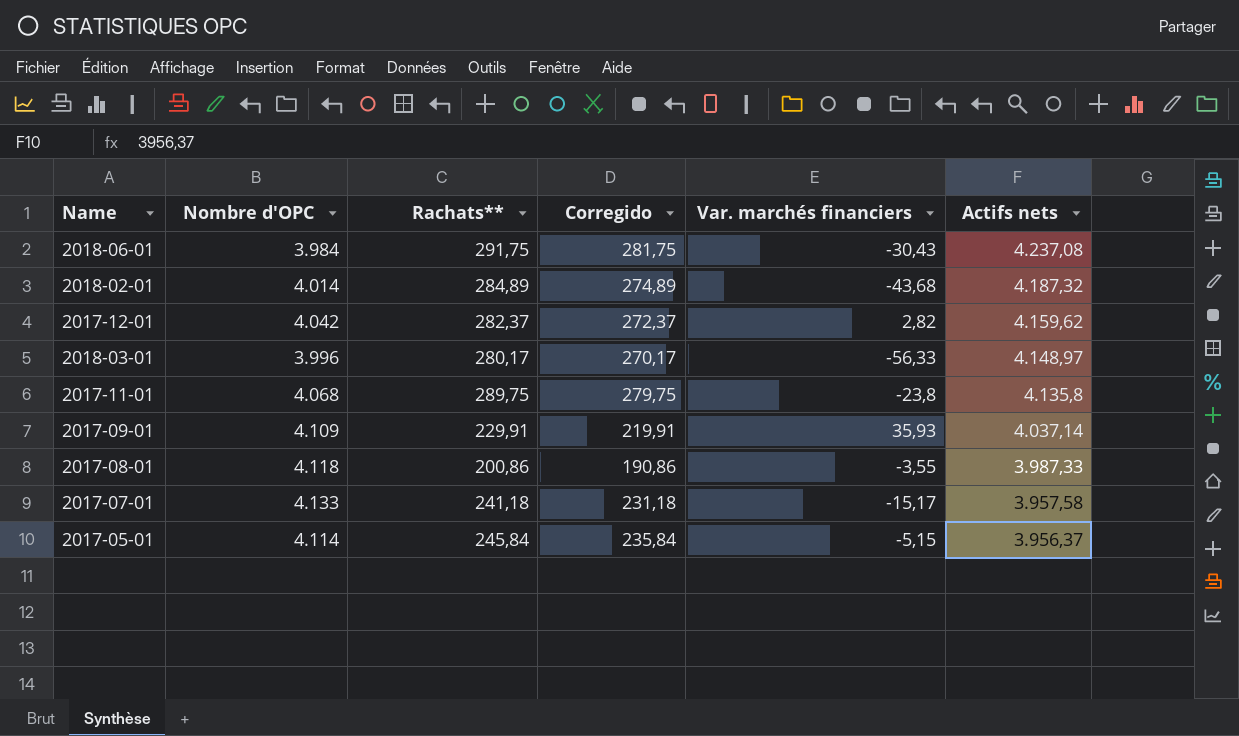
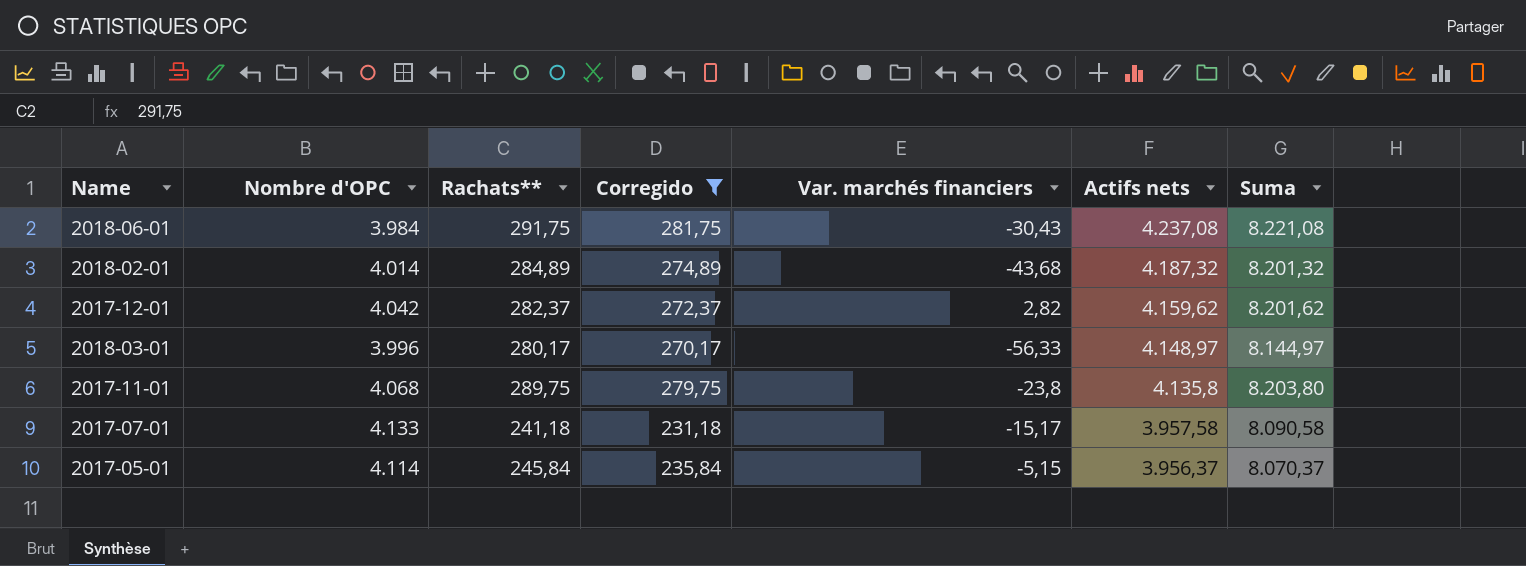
filter: none -> Corregido >= 231,18
column Suma | formula: none -> [Nombre d'OPC] + [Actifs nets]

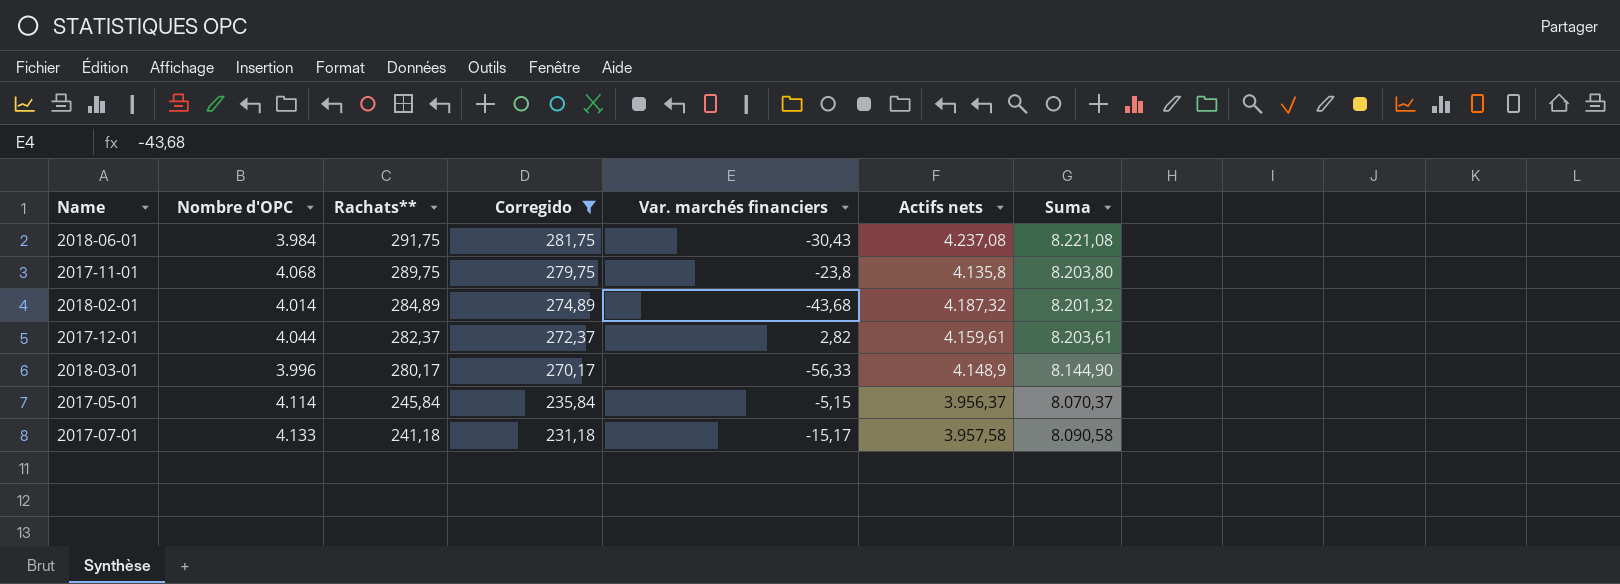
row order: Actifs nets descending -> Rachats** descending
2017-12-01 | Nombre d'OPC: 4.042 -> 4.044
2017-12-01 | Actifs nets: 4.159,62 -> 4.159,61
2017-12-01 | Suma: 8.201,62 -> 8.203,61
2018-03-01 | Actifs nets: 4.148,97 -> 4.148,9
2018-03-01 | Suma: 8.144,97 -> 8.144,90

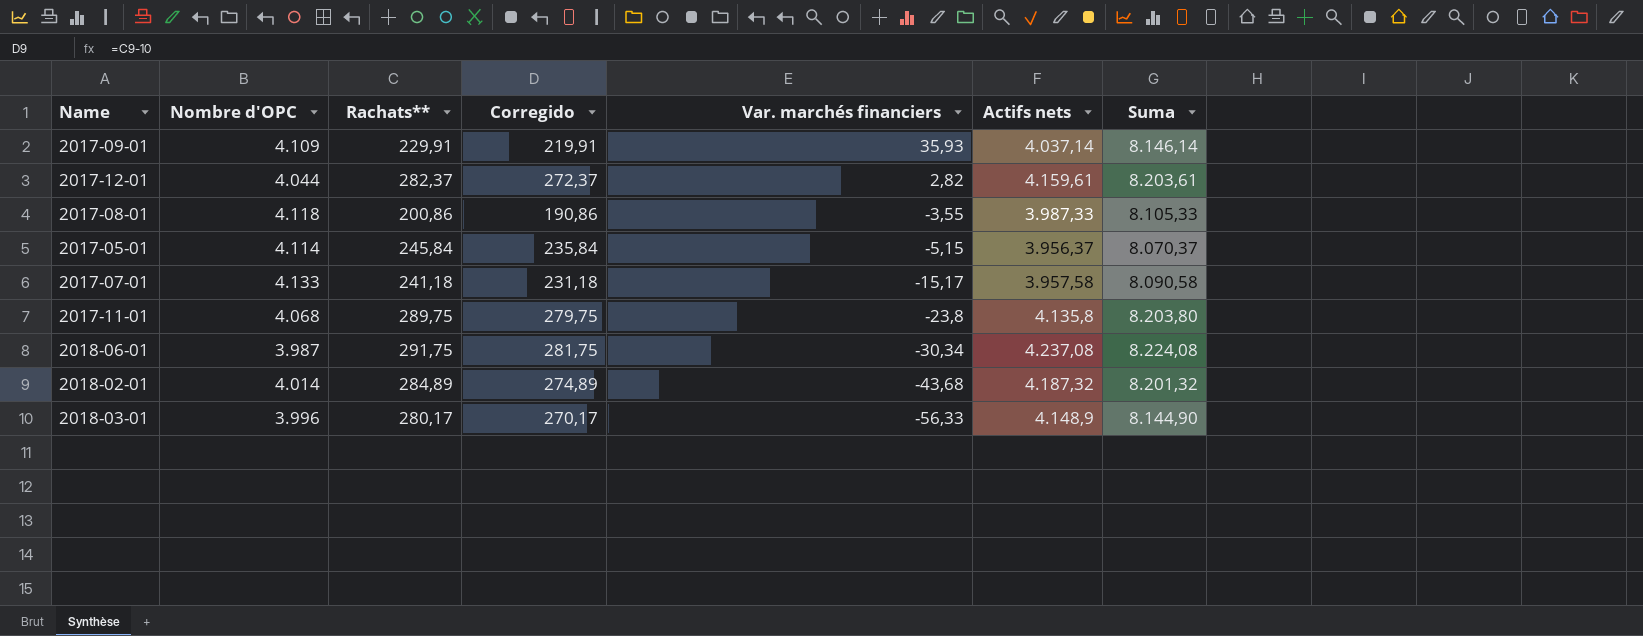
filter: Corregido >= 231,18 -> none
row order: Rachats** descending -> Var. marchés financiers descending
2018-06-01 | Nombre d'OPC: 3.984 -> 3.987
2018-06-01 | Var. marchés financiers: -30,43 -> -30,34
2018-06-01 | Suma: 8.221,08 -> 8.224,08

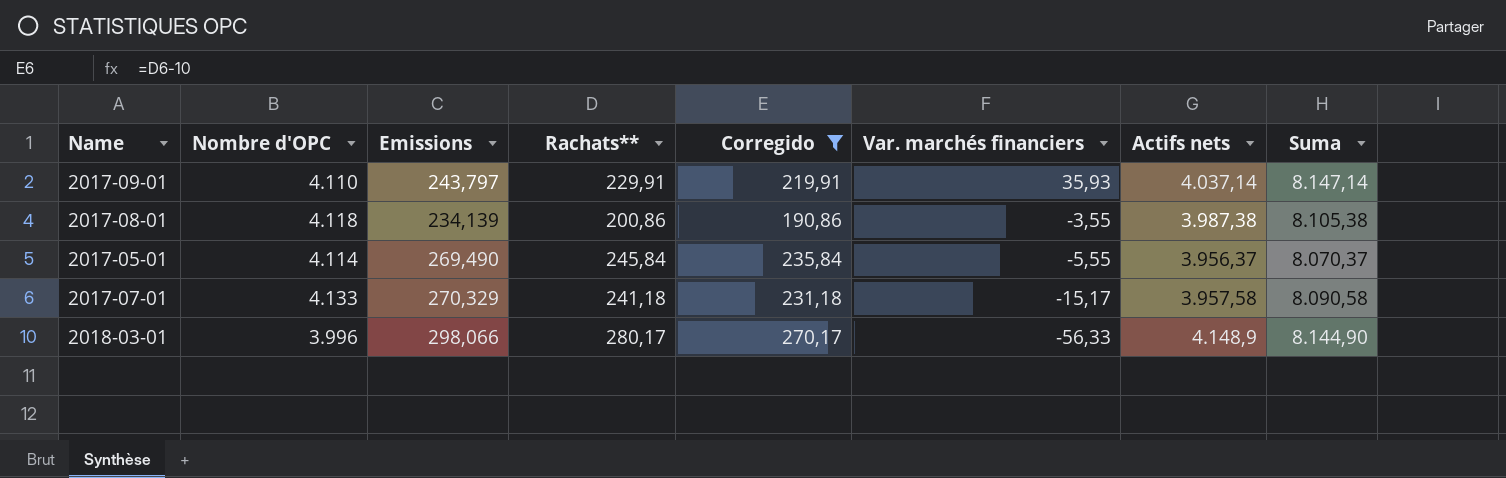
filter: none -> Corregido <= 270,17
column Emissions | position: none -> 3
2017-09-01 | Nombre d'OPC: 4.109 -> 4.110
2017-09-01 | Suma: 8.146,14 -> 8.147,14
2017-08-01 | Actifs nets: 3.987,33 -> 3.987,38
2017-08-01 | Suma: 8.105,33 -> 8.105,38
2017-05-01 | Var. marchés financiers: -5,15 -> -5,55

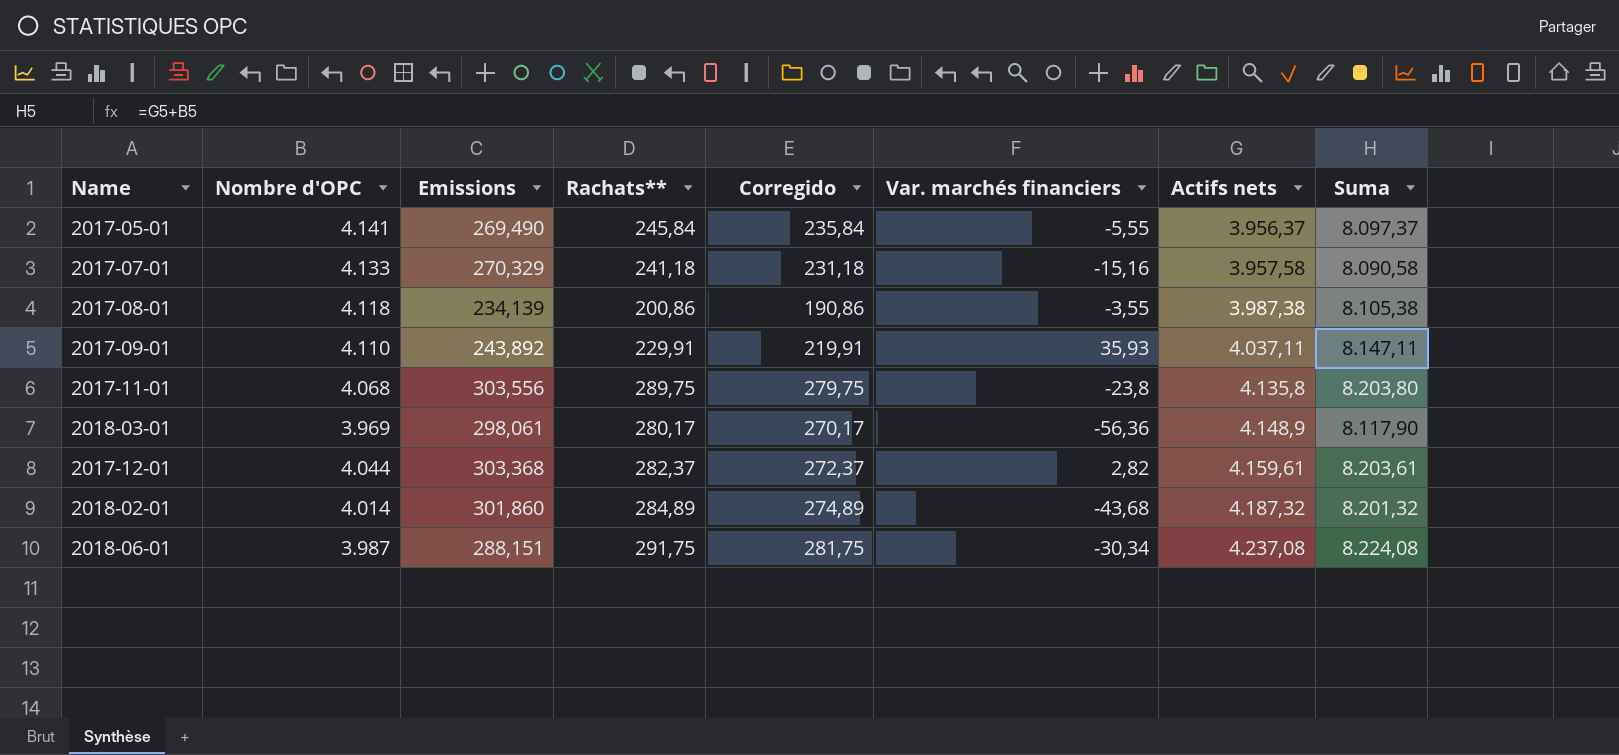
filter: Corregido <= 270,17 -> none
row order: Var. marchés financiers descending -> Actifs nets ascending
2017-05-01 | Nombre d'OPC: 4.114 -> 4.141
2017-05-01 | Suma: 8.070,37 -> 8.097,37
2017-07-01 | Var. marchés financiers: -15,17 -> -15,16
2017-09-01 | Emissions: 243,797 -> 243,892
2017-09-01 | Actifs nets: 4.037,14 -> 4.037,11
2017-09-01 | Suma: 8.147,14 -> 8.147,11
2018-03-01 | Nombre d'OPC: 3.996 -> 3.969
2018-03-01 | Emissions: 298,066 -> 298,061
2018-03-01 | Var. marchés financiers: -56,33 -> -56,36
2018-03-01 | Suma: 8.144,90 -> 8.117,90

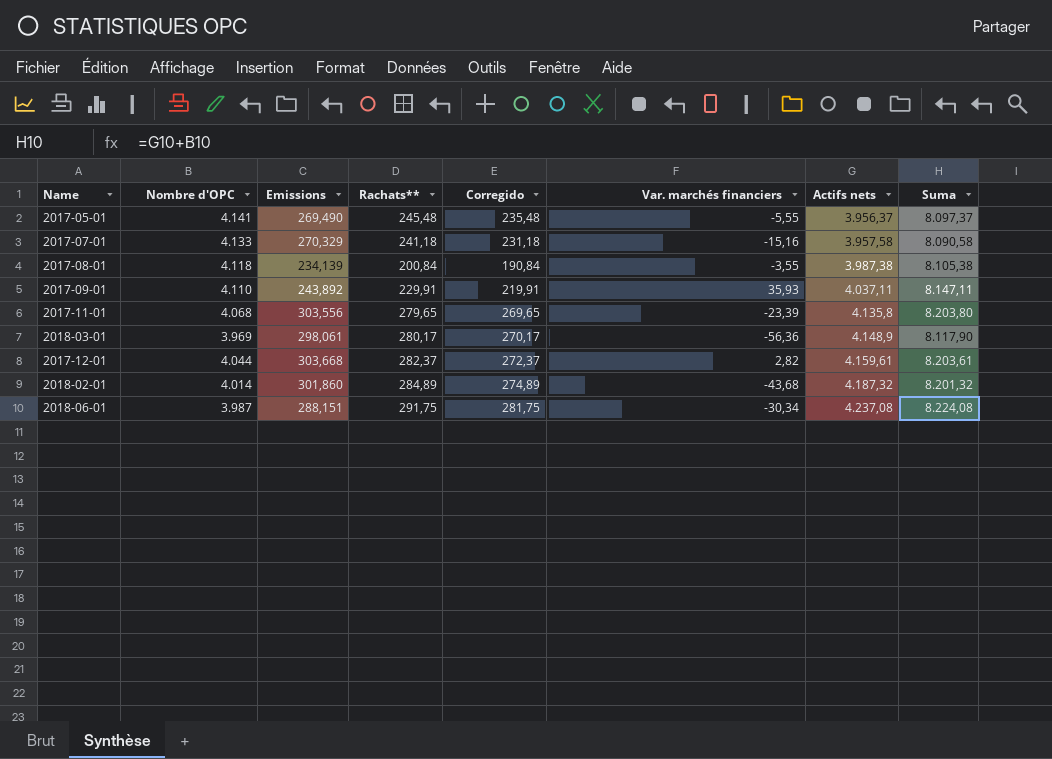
2017-05-01 | Rachats**: 245,84 -> 245,48
2017-05-01 | Corregido: 235,84 -> 235,48
2017-08-01 | Rachats**: 200,86 -> 200,84
2017-08-01 | Corregido: 190,86 -> 190,84
2017-11-01 | Rachats**: 289,75 -> 279,65
2017-11-01 | Corregido: 279,75 -> 269,65
2017-11-01 | Var. marchés financiers: -23,8 -> -23,39
2017-12-01 | Emissions: 303,368 -> 303,668

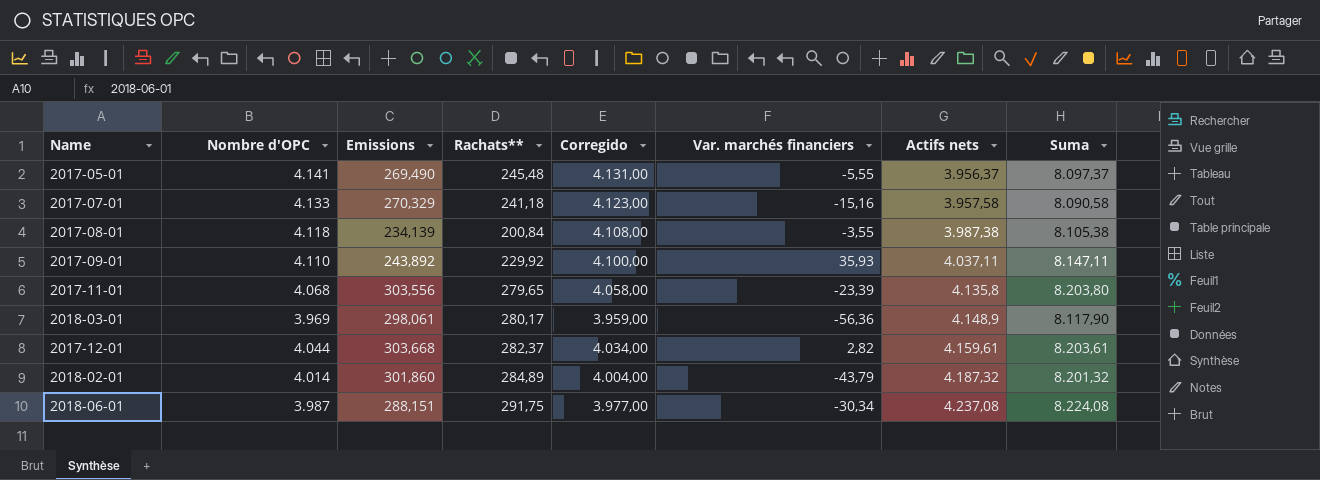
column Corregido | formula: [Rachats**] - 10 -> [Nombre d'OPC] - 10
2017-09-01 | Rachats**: 229,91 -> 229,92
2018-02-01 | Var. marchés financiers: -43,68 -> -43,79

